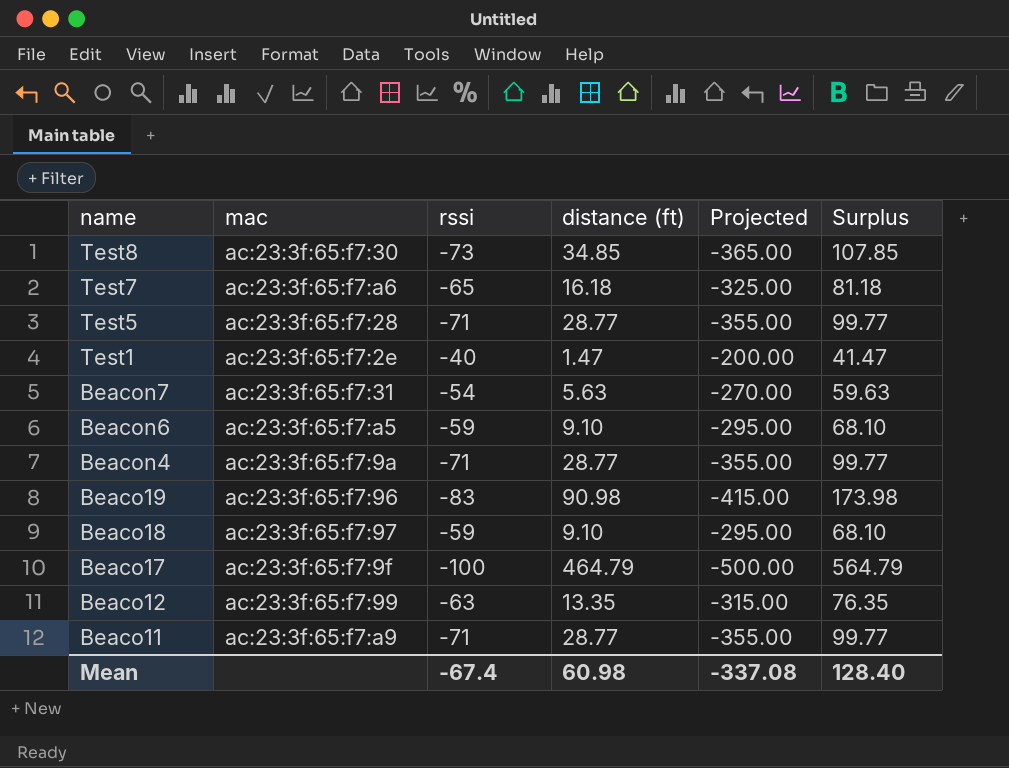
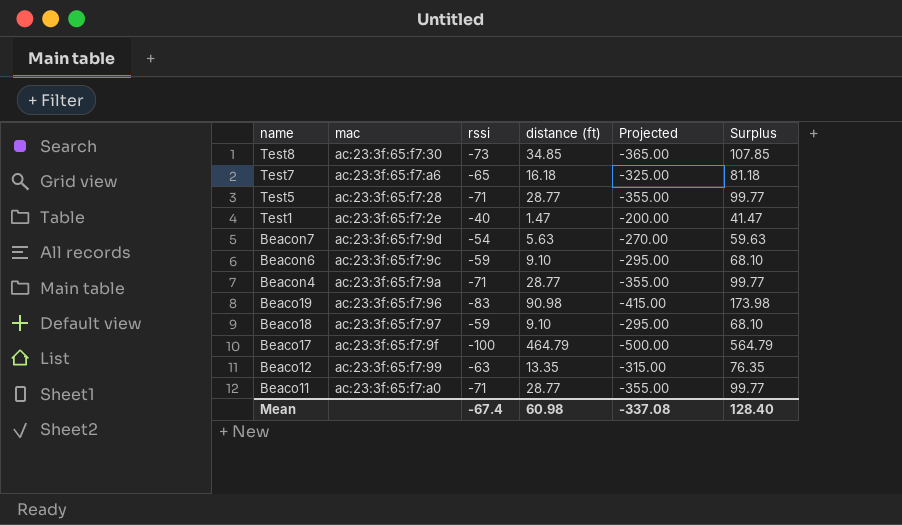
Beacon7 | mac: ac:23:3f:65:f7:31 -> ac:23:3f:65:f7:9d
Beacon6 | mac: ac:23:3f:65:f7:a5 -> ac:23:3f:65:f7:9c
Beaco11 | mac: ac:23:3f:65:f7:a9 -> ac:23:3f:65:f7:a0

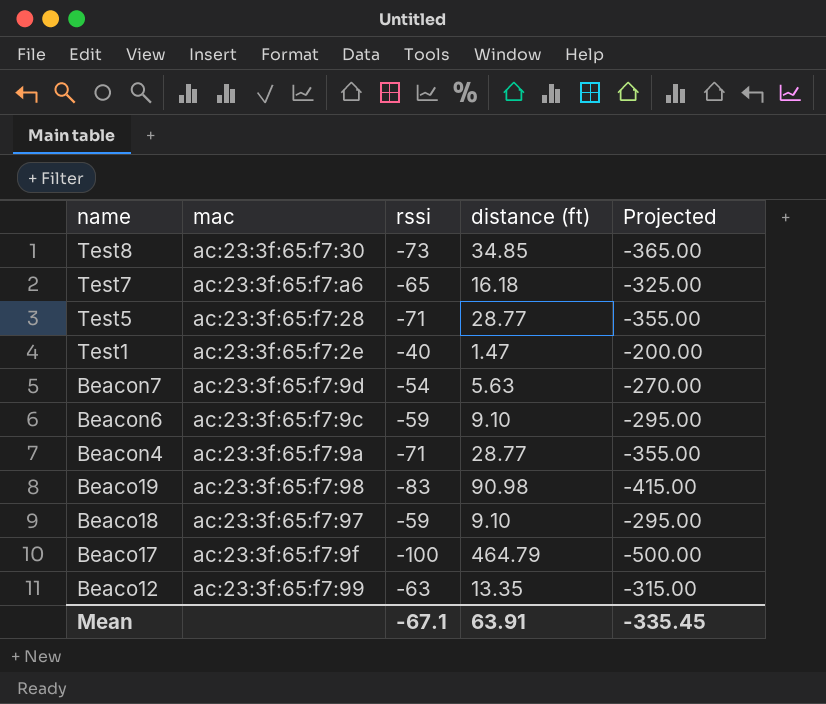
column Surplus | formula: [distance (ft)] - [rssi] -> none
row Beaco11: ac:23:3f:65:f7:a0 | -71 | 28.77 | -355.00 | 99.77 -> none
Beaco19 | mac: ac:23:3f:65:f7:96 -> ac:23:3f:65:f7:98
Mean | rssi: -67.4 -> -67.1
Mean | distance (ft): 60.98 -> 63.91
Mean | Projected: -337.08 -> -335.45

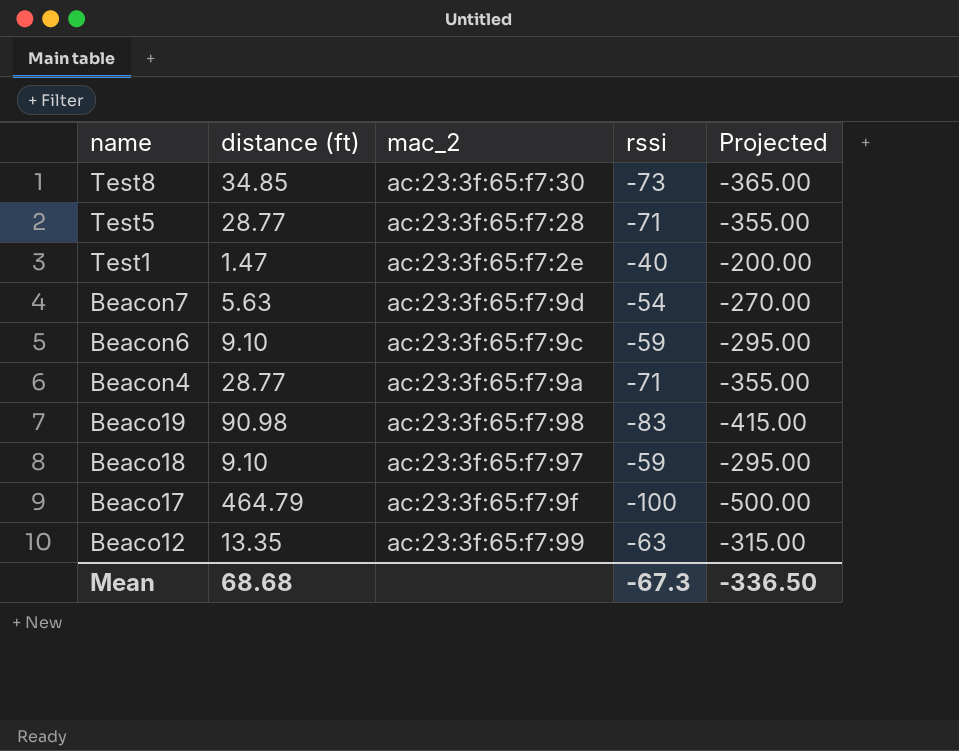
column distance (ft) | position: 4 -> 2
column name: mac -> mac_2
row Test7: ac:23:3f:65:f7:a6 | -65 | 16.18 | -325.00 -> none
Mean | distance (ft): 63.91 -> 68.68
Mean | rssi: -67.1 -> -67.3
Mean | Projected: -335.45 -> -336.50

